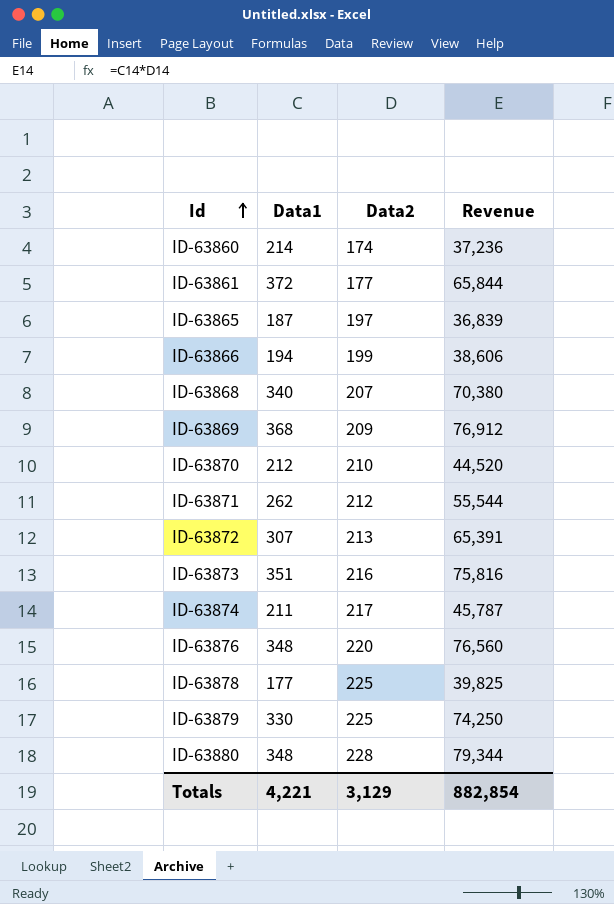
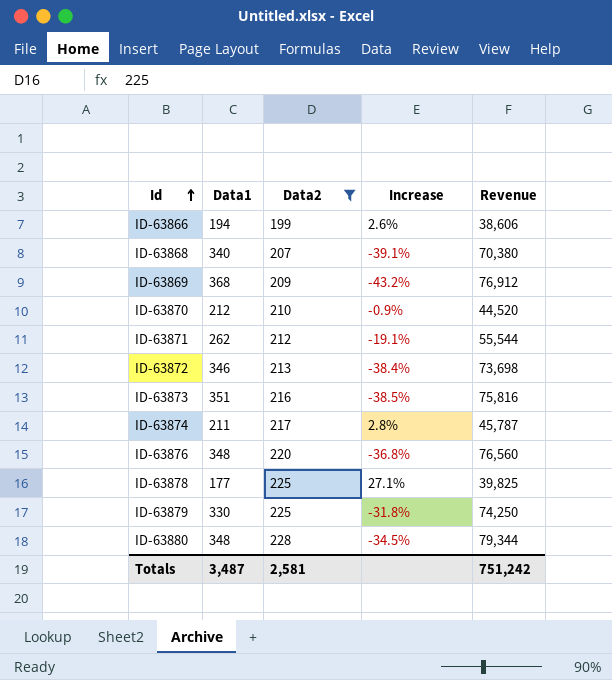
filter: none -> Data2 >= 199
column Increase | formula: none -> ([Data2] - [Data1]) / [Data1]
ID-63872 | Data1: 307 -> 346
ID-63872 | Revenue: 65,391 -> 73,698
Totals | Data1: 4,221 -> 3,487
Totals | Data2: 3,129 -> 2,581
Totals | Revenue: 882,854 -> 751,242

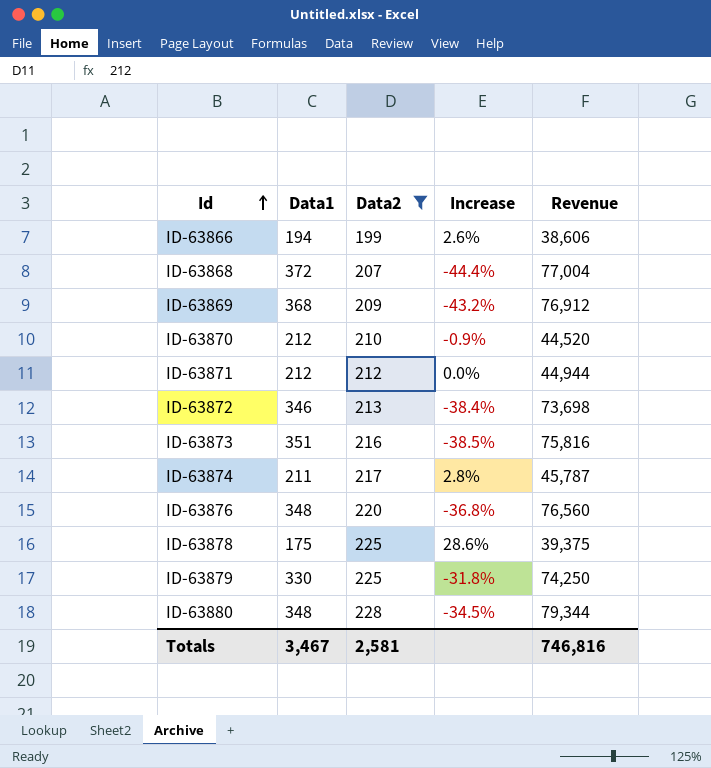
ID-63868 | Data1: 340 -> 372
ID-63868 | Increase: -39.1% -> -44.4%
ID-63868 | Revenue: 70,380 -> 77,004
ID-63871 | Data1: 262 -> 212
ID-63871 | Increase: -19.1% -> 0.0%
ID-63871 | Revenue: 55,544 -> 44,944
ID-63878 | Data1: 177 -> 175
ID-63878 | Increase: 27.1% -> 28.6%
ID-63878 | Revenue: 39,825 -> 39,375
Totals | Data1: 3,487 -> 3,467
Totals | Revenue: 751,242 -> 746,816

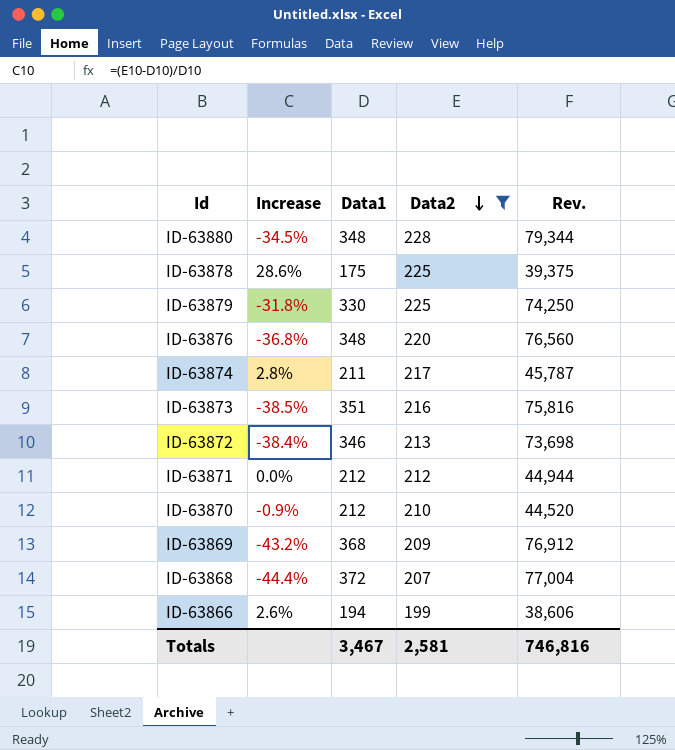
row order: Id ascending -> Data2 descending
column Increase | position: 4 -> 2
column name: Revenue -> Rev.

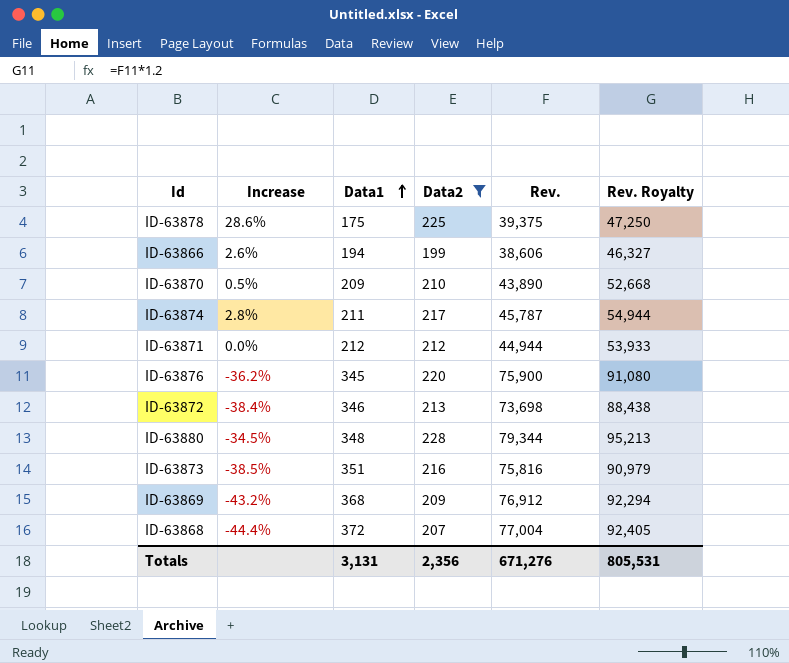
row order: Data2 descending -> Data1 ascending
column Rev. Royalty | formula: none -> [Rev.] * 1.2
row ID-63879: -31.8% | 330 | 225 | 74,250 -> none
ID-63870 | Increase: -0.9% -> 0.5%
ID-63870 | Data1: 212 -> 209
ID-63870 | Rev.: 44,520 -> 43,890
ID-63876 | Increase: -36.8% -> -36.2%
ID-63876 | Data1: 348 -> 345
ID-63876 | Rev.: 76,560 -> 75,900
Totals | Data1: 3,467 -> 3,131
Totals | Data2: 2,581 -> 2,356
Totals | Rev.: 746,816 -> 671,276

